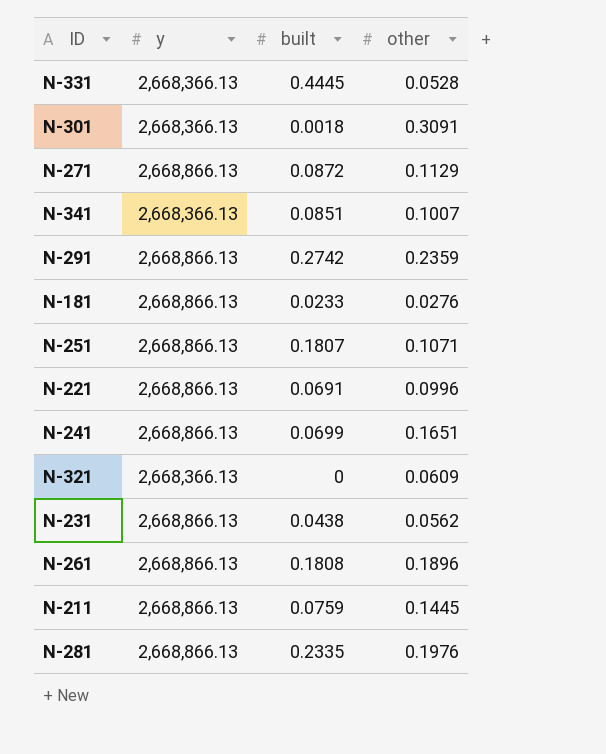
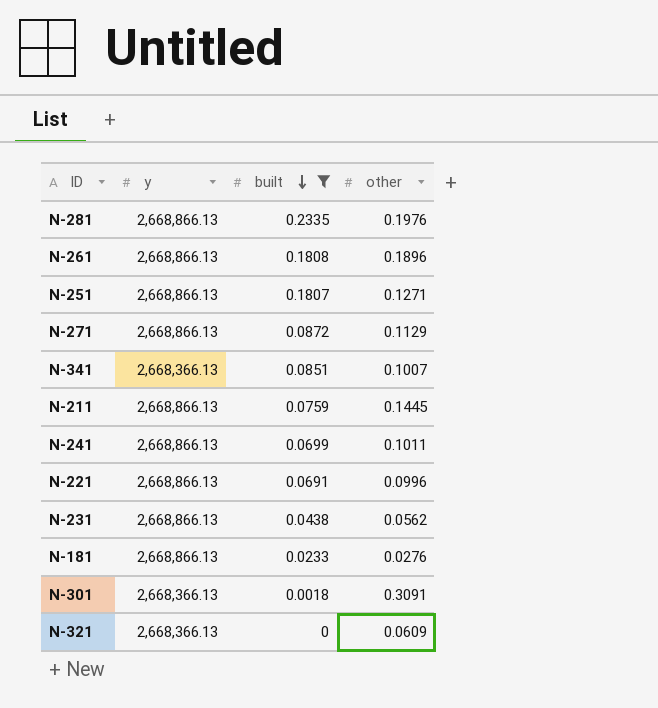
filter: none -> built <= 0.2335
row order: none -> built descending
N-251 | other: 0.1071 -> 0.1271
N-241 | other: 0.1651 -> 0.1011

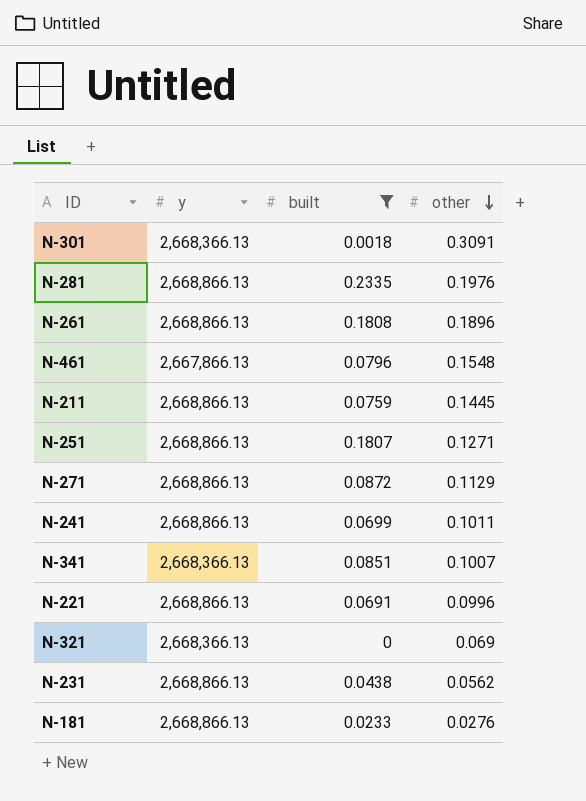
row order: built descending -> other descending
row N-461: none -> 2,667,866.13 | 0.0796 | 0.1548
N-321 | other: 0.0609 -> 0.069

